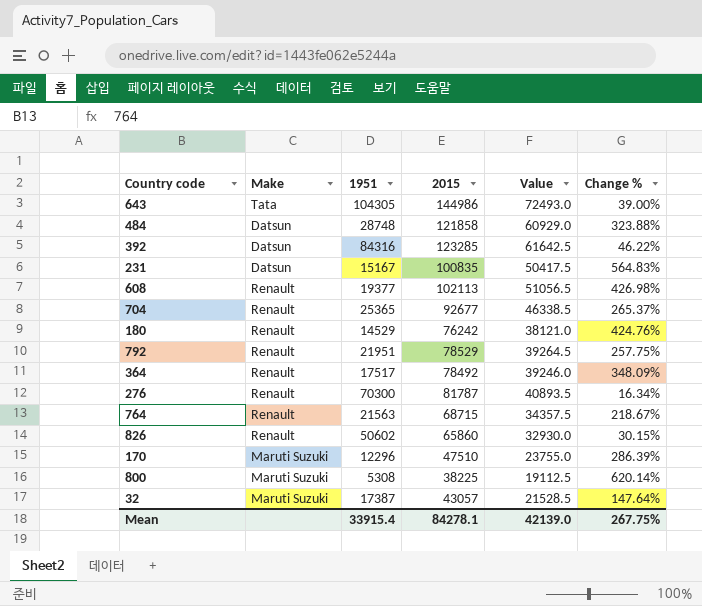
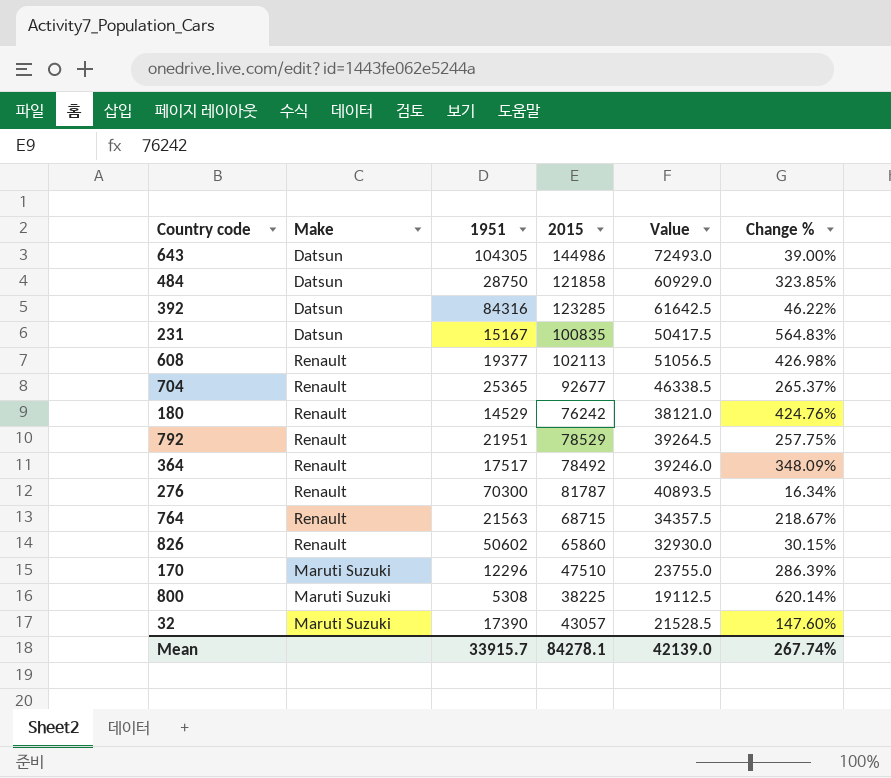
643 | Make: Tata -> Datsun
484 | 1951: 28748 -> 28750
484 | Change %: 323.88% -> 323.85%
32 | 1951: 17387 -> 17390
32 | Change %: 147.64% -> 147.60%
Mean | 1951: 33915.4 -> 33915.7
Mean | Change %: 267.75% -> 267.74%

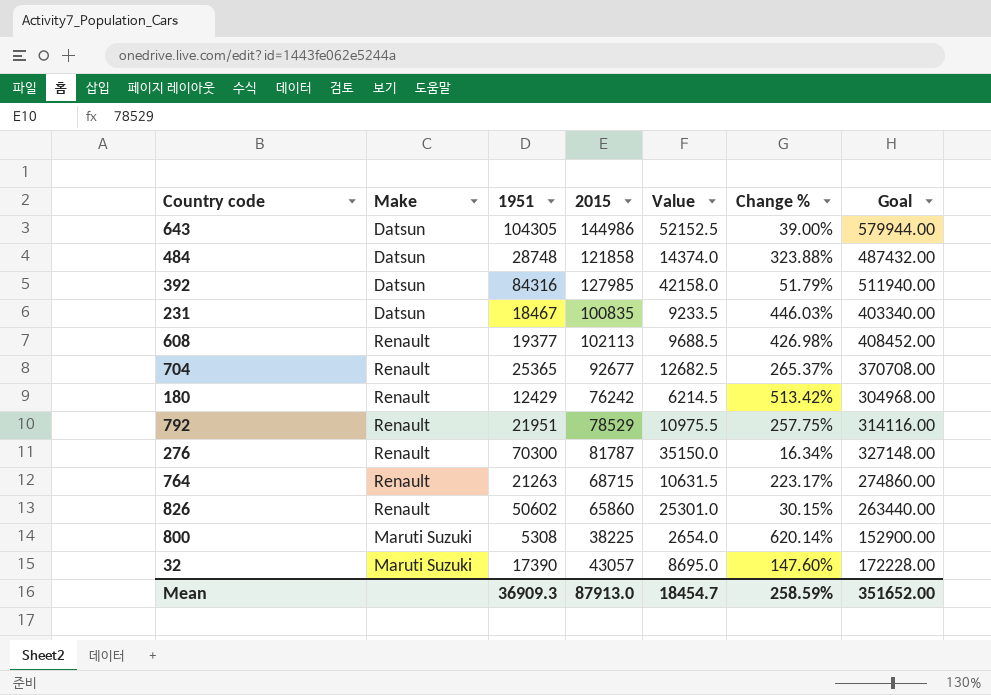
column Value | formula: [2015] * 0.5 -> [1951] * 0.5
column Goal | formula: none -> [2015] * 4
row 364: Renault | 17517 | 78492 | 39246.0 | 348.09% -> none
row 170: Maruti Suzuki | 12296 | 47510 | 23755.0 | 286.39% -> none
484 | 1951: 28750 -> 28748
484 | Change %: 323.85% -> 323.88%
392 | 2015: 123285 -> 127985
392 | Change %: 46.22% -> 51.79%
231 | 1951: 15167 -> 18467
231 | Change %: 564.83% -> 446.03%
180 | 1951: 14529 -> 12429
180 | Change %: 424.76% -> 513.42%
764 | 1951: 21563 -> 21263
764 | Change %: 218.67% -> 223.17%
Mean | 1951: 33915.7 -> 36909.3
Mean | 2015: 84278.1 -> 87913.0
Mean | Value: 42139.0 -> 18454.7
Mean | Change %: 267.74% -> 258.59%

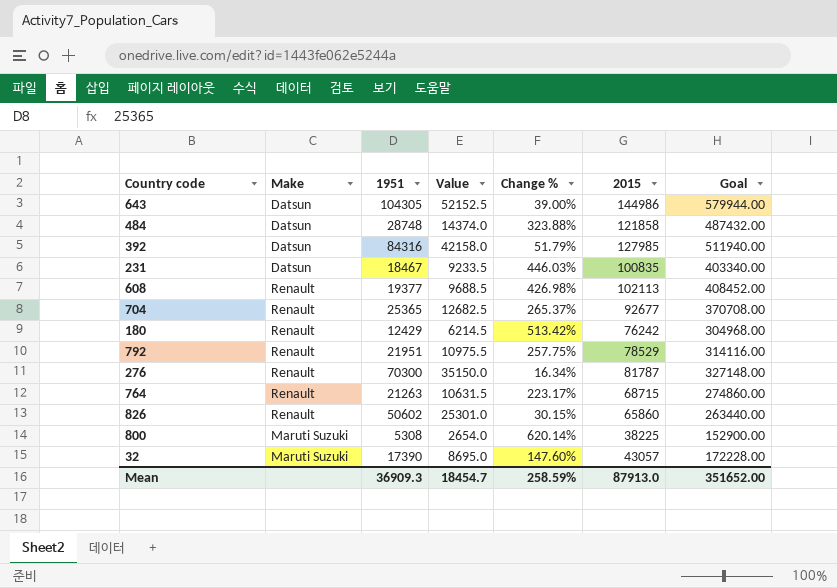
column 2015 | position: 4 -> 6

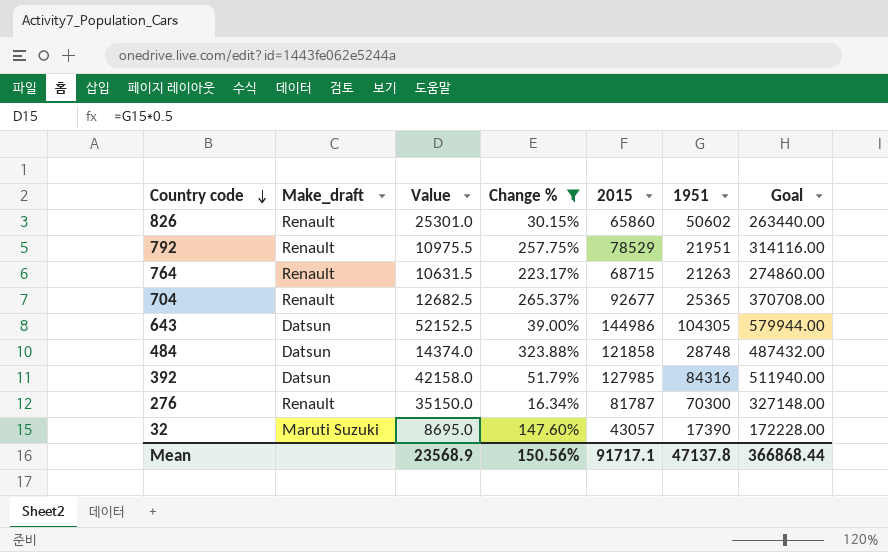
filter: none -> Change % <= 323.88%
row order: none -> Country code descending
column name: Make -> Make_draft
column 1951 | position: 3 -> 6
Mean | Value: 18454.7 -> 23568.9
Mean | Change %: 258.59% -> 150.56%
Mean | 2015: 87913.0 -> 91717.1
Mean | 1951: 36909.3 -> 47137.8
Mean | Goal: 351652.00 -> 366868.44

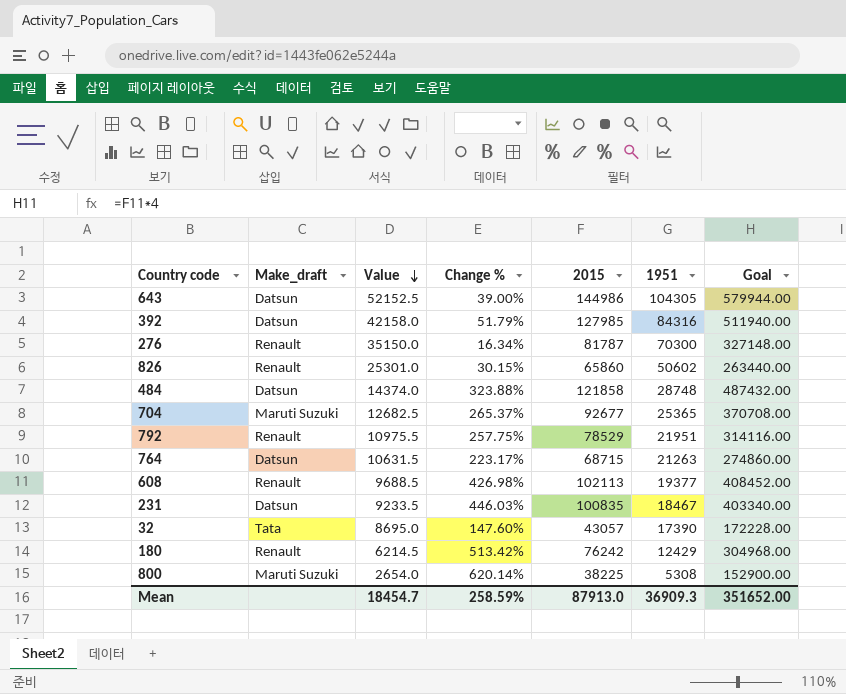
filter: Change % <= 323.88% -> none
row order: Country code descending -> Value descending
704 | Make_draft: Renault -> Maruti Suzuki
764 | Make_draft: Renault -> Datsun
32 | Make_draft: Maruti Suzuki -> Tata
Mean | Value: 23568.9 -> 18454.7
Mean | Change %: 150.56% -> 258.59%
Mean | 2015: 91717.1 -> 87913.0
Mean | 1951: 47137.8 -> 36909.3
Mean | Goal: 366868.44 -> 351652.00

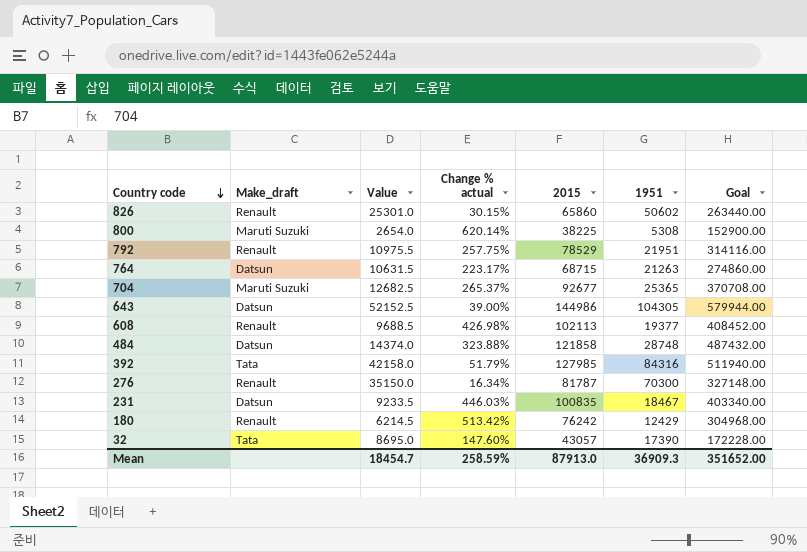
row order: Value descending -> Country code descending
column name: Change % -> Change % actual
392 | Make_draft: Datsun -> Tata

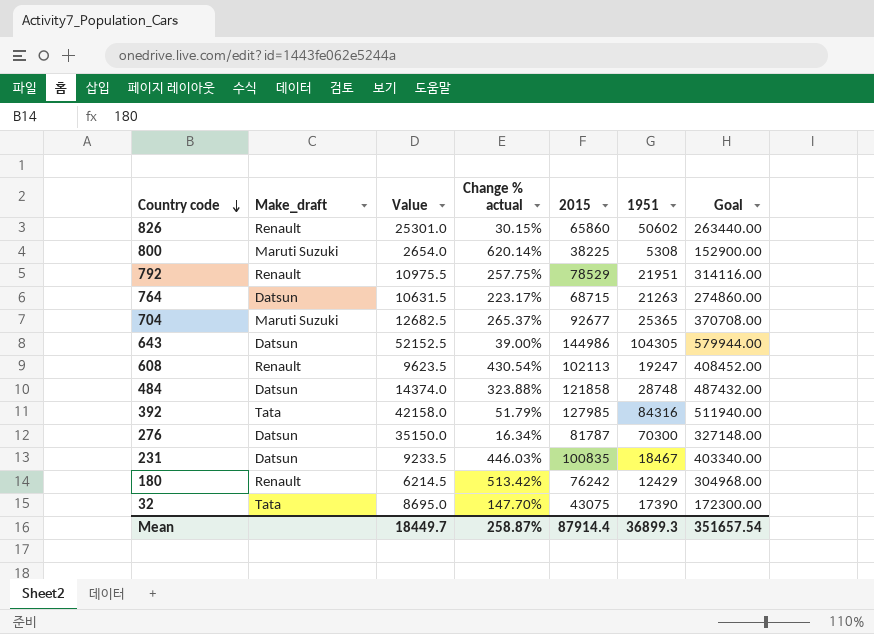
608 | Value: 9688.5 -> 9623.5
608 | Change % actual: 426.98% -> 430.54%
608 | 1951: 19377 -> 19247
276 | Make_draft: Renault -> Datsun
32 | Change % actual: 147.60% -> 147.70%
32 | 2015: 43057 -> 43075
32 | Goal: 172228.00 -> 172300.00
Mean | Value: 18454.7 -> 18449.7
Mean | Change % actual: 258.59% -> 258.87%
Mean | 2015: 87913.0 -> 87914.4
Mean | 1951: 36909.3 -> 36899.3
Mean | Goal: 351652.00 -> 351657.54

